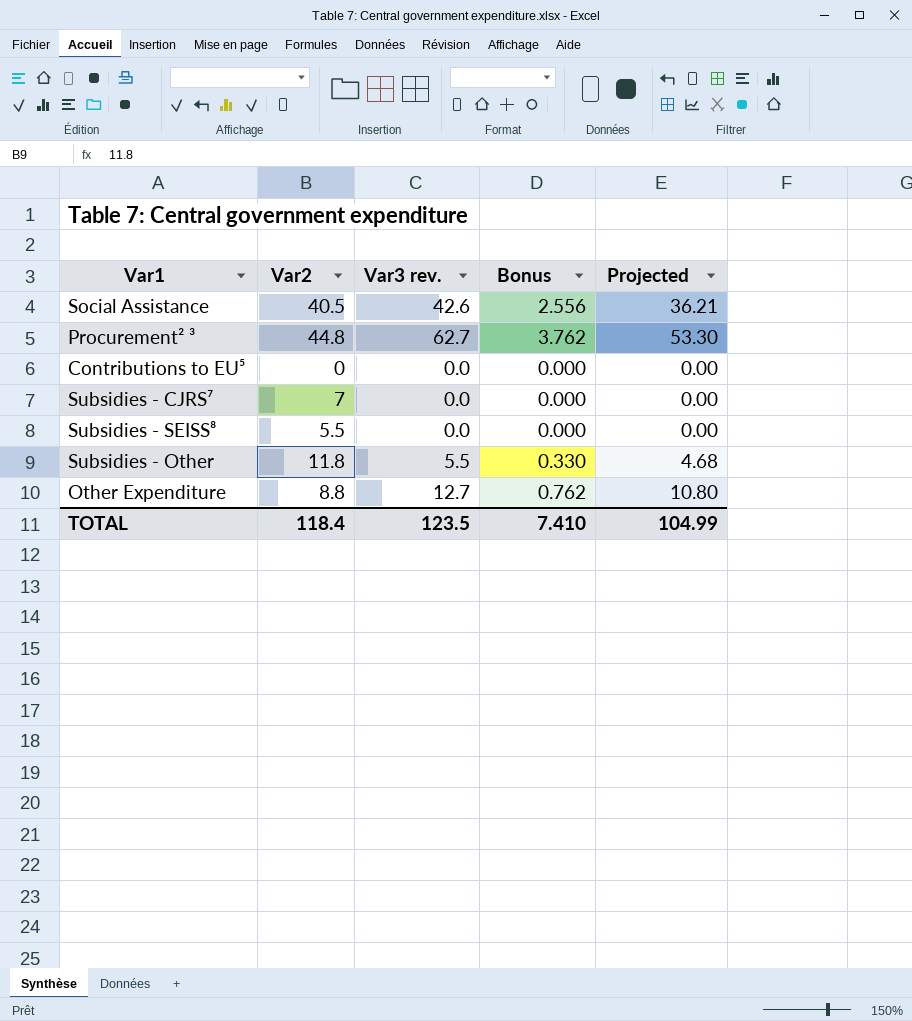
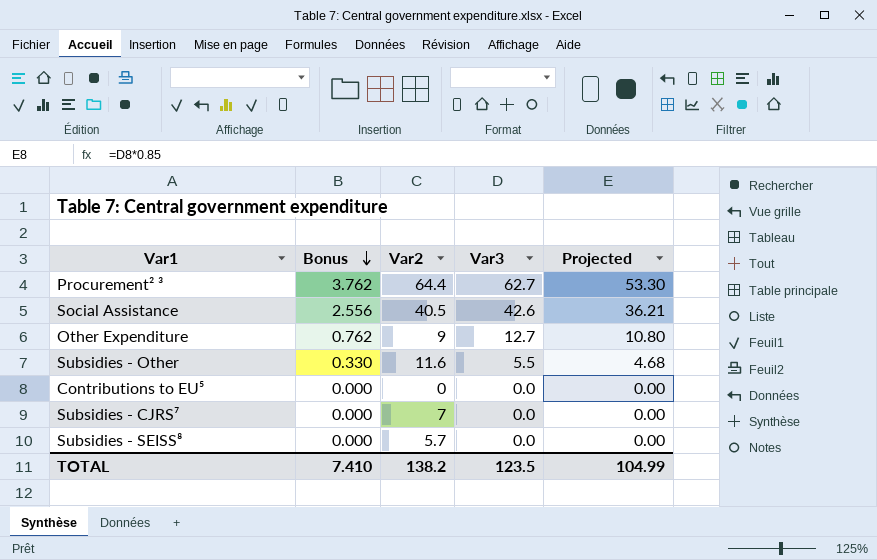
row order: none -> Bonus descending
column Bonus | position: 4 -> 2
column name: Var3 rev. -> Var3
Procurement² ³ | Var2: 44.8 -> 64.4
Other Expenditure | Var2: 8.8 -> 9
Subsidies - Other | Var2: 11.8 -> 11.6
Subsidies - SEISS⁸ | Var2: 5.5 -> 5.7
TOTAL | Var2: 118.4 -> 138.2

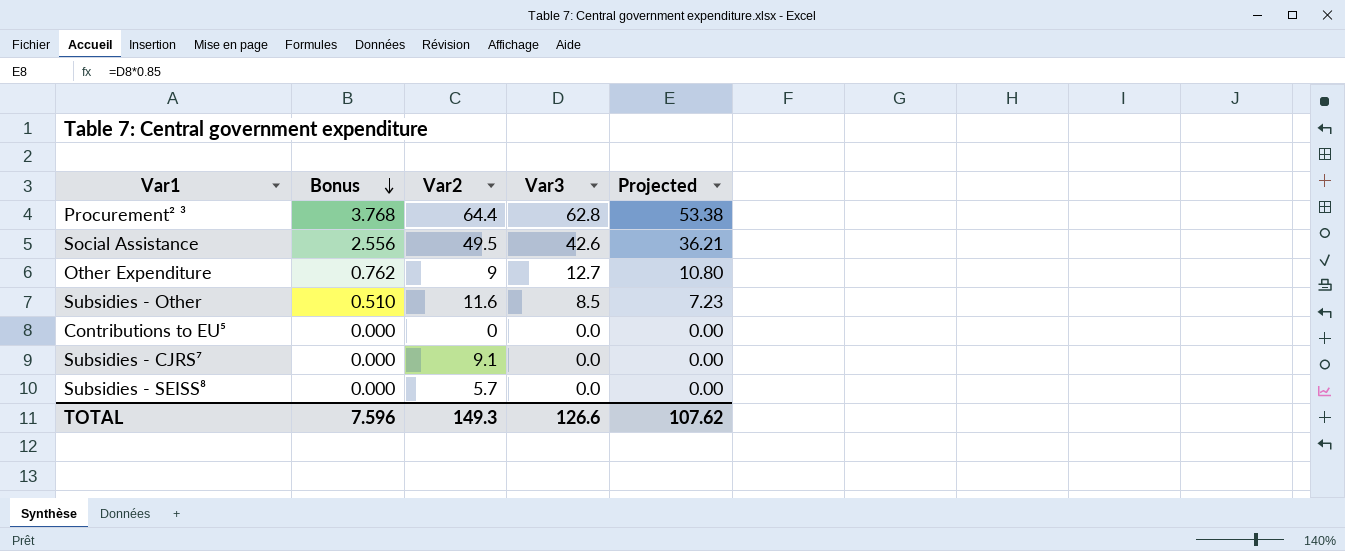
Procurement² ³ | Bonus: 3.762 -> 3.768
Procurement² ³ | Var3: 62.7 -> 62.8
Procurement² ³ | Projected: 53.30 -> 53.38
Social Assistance | Var2: 40.5 -> 49.5
Subsidies - Other | Bonus: 0.330 -> 0.510
Subsidies - Other | Var3: 5.5 -> 8.5
Subsidies - Other | Projected: 4.68 -> 7.23
Subsidies - CJRS⁷ | Var2: 7 -> 9.1
TOTAL | Bonus: 7.410 -> 7.596
TOTAL | Var2: 138.2 -> 149.3
TOTAL | Var3: 123.5 -> 126.6
TOTAL | Projected: 104.99 -> 107.62

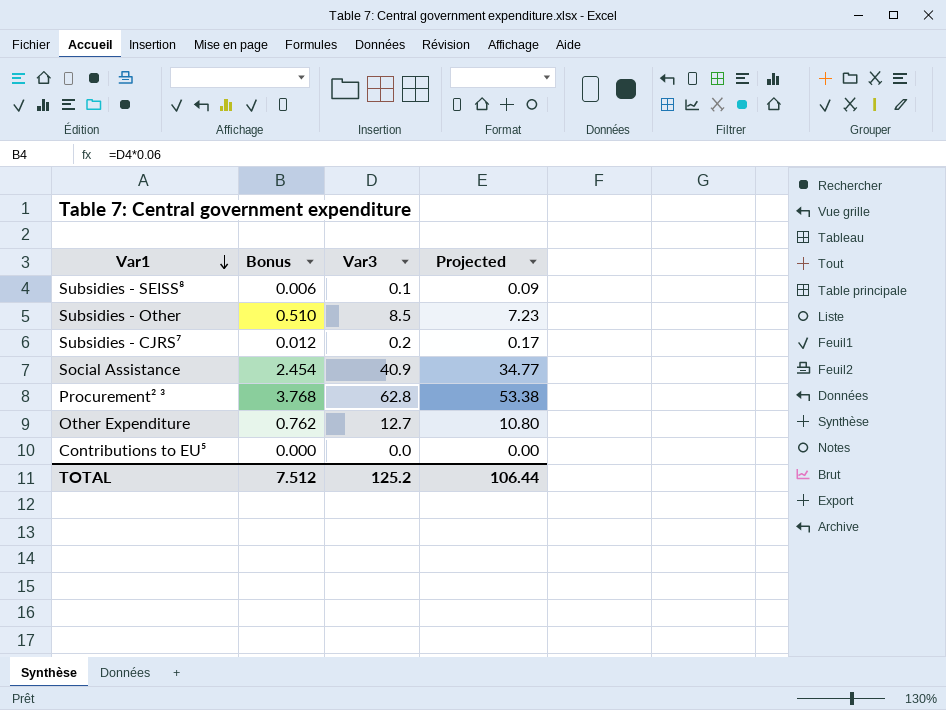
row order: Bonus descending -> Var1 descending
column Var2 | position: 3 -> none
Subsidies - SEISS⁸ | Bonus: 0.000 -> 0.006
Subsidies - SEISS⁸ | Var3: 0.0 -> 0.1
Subsidies - SEISS⁸ | Projected: 0.00 -> 0.09
Subsidies - CJRS⁷ | Bonus: 0.000 -> 0.012
Subsidies - CJRS⁷ | Var3: 0.0 -> 0.2
Subsidies - CJRS⁷ | Projected: 0.00 -> 0.17
Social Assistance | Bonus: 2.556 -> 2.454
Social Assistance | Var3: 42.6 -> 40.9
Social Assistance | Projected: 36.21 -> 34.77
TOTAL | Bonus: 7.596 -> 7.512
TOTAL | Var3: 126.6 -> 125.2
TOTAL | Projected: 107.62 -> 106.44

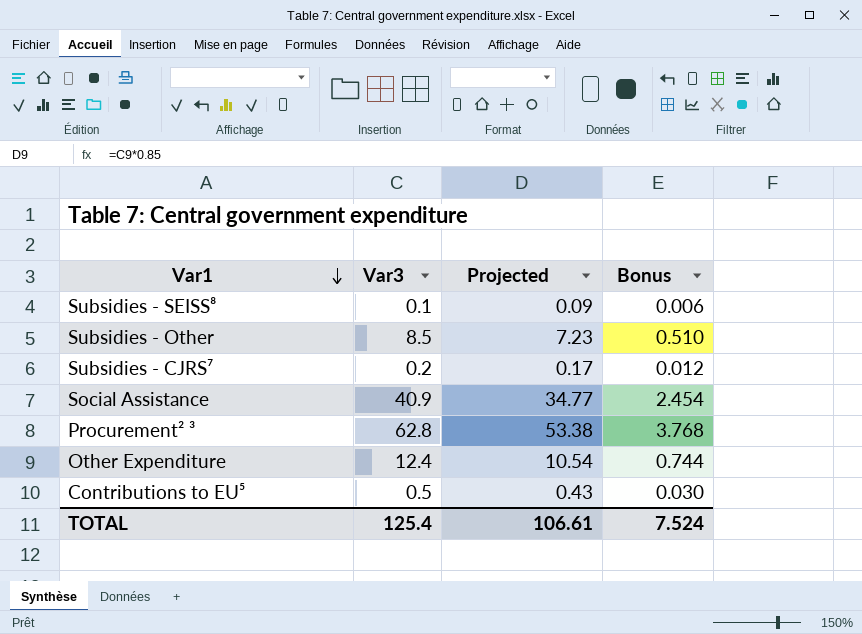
column Bonus | position: 2 -> 4
Other Expenditure | Var3: 12.7 -> 12.4
Other Expenditure | Projected: 10.80 -> 10.54
Other Expenditure | Bonus: 0.762 -> 0.744
Contributions to EU⁵ | Var3: 0.0 -> 0.5
Contributions to EU⁵ | Projected: 0.00 -> 0.43
Contributions to EU⁵ | Bonus: 0.000 -> 0.030
TOTAL | Var3: 125.2 -> 125.4
TOTAL | Projected: 106.44 -> 106.61
TOTAL | Bonus: 7.512 -> 7.524

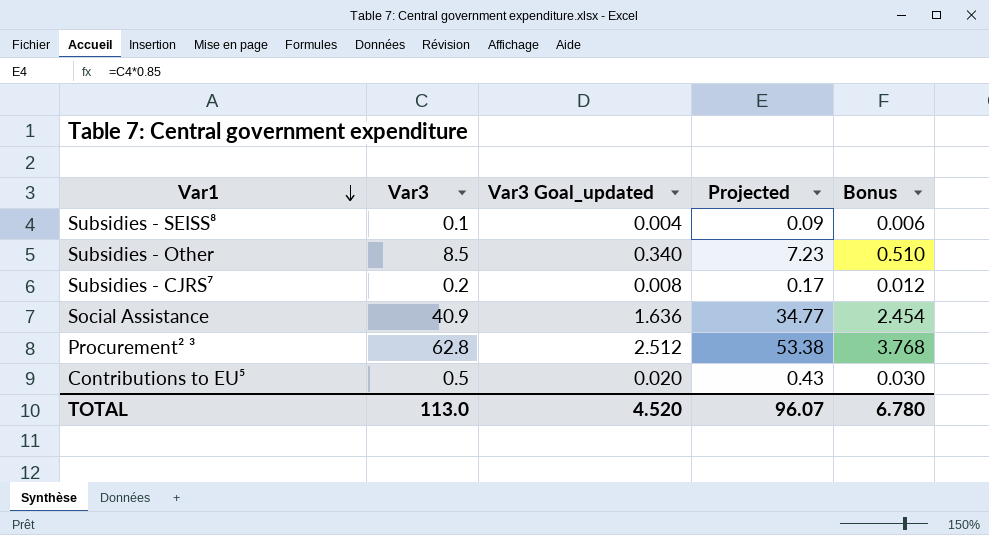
column Var3 Goal_updated | formula: none -> [Var3] * 0.04
row Other Expenditure: 12.4 | 10.54 | 0.744 -> none
TOTAL | Var3: 125.4 -> 113.0
TOTAL | Projected: 106.61 -> 96.07
TOTAL | Bonus: 7.524 -> 6.780

